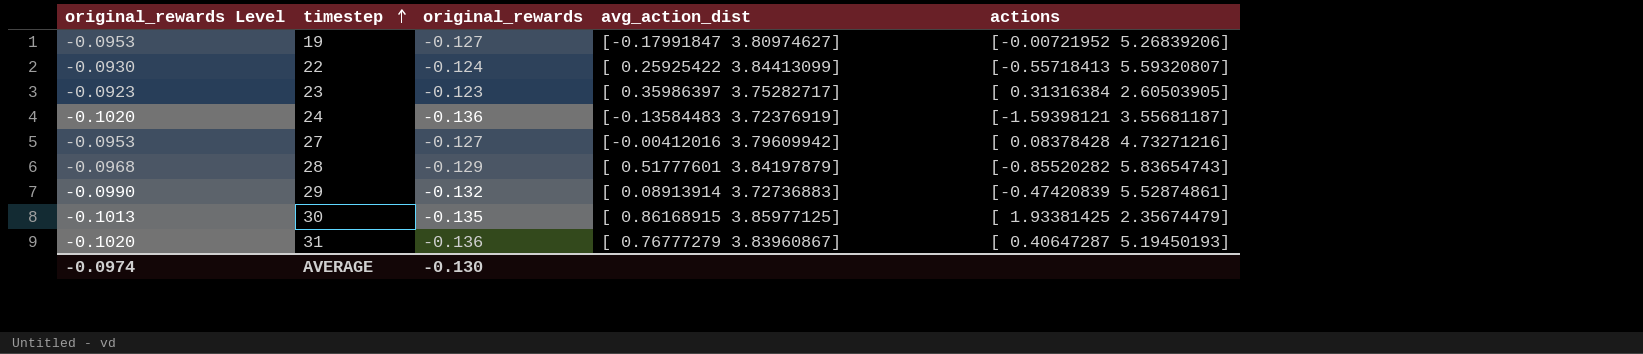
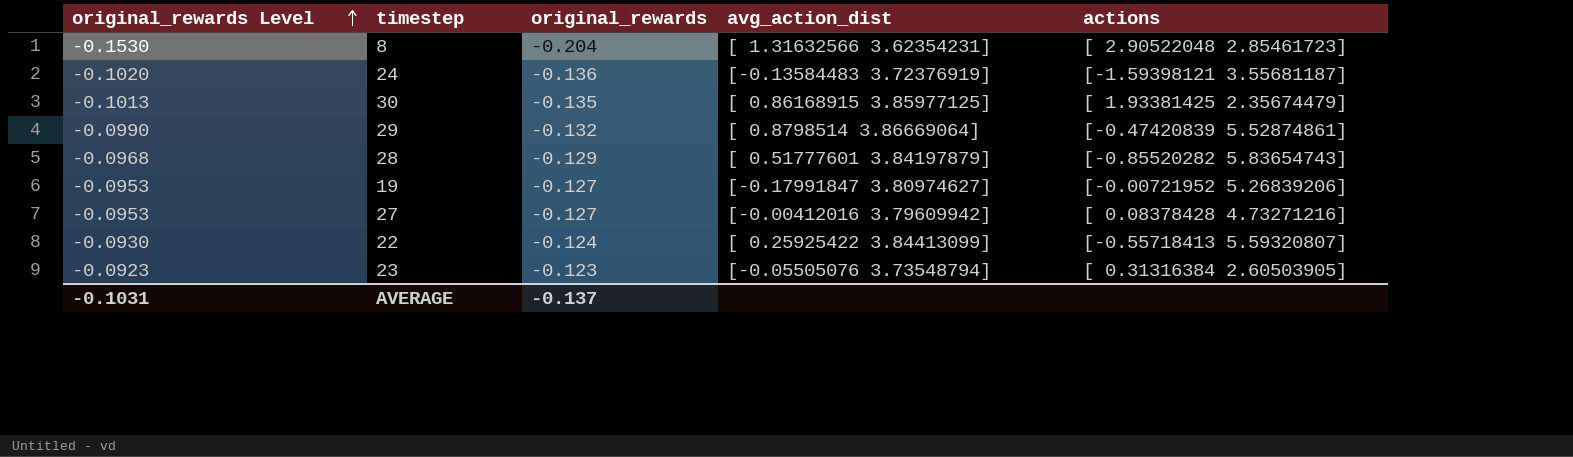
row order: timestep ascending -> original_rewards Level ascending
row 31: -0.1020 | -0.136 | [ 0.76777279 3.83960867] | [ 0.40647287 5.19450193] -> none
row 8: none -> -0.1530 | -0.204 | [ 1.31632566 3.62354231] | [ 2.90522048 2.85461723]
29 | avg_action_dist: [ 0.08913914 3.72736883] -> [ 0.8798514 3.86669064]
23 | avg_action_dist: [ 0.35986397 3.75282717] -> [-0.05505076 3.73548794]
AVERAGE | original_rewards Level: -0.0974 -> -0.1031
AVERAGE | original_rewards: -0.130 -> -0.137

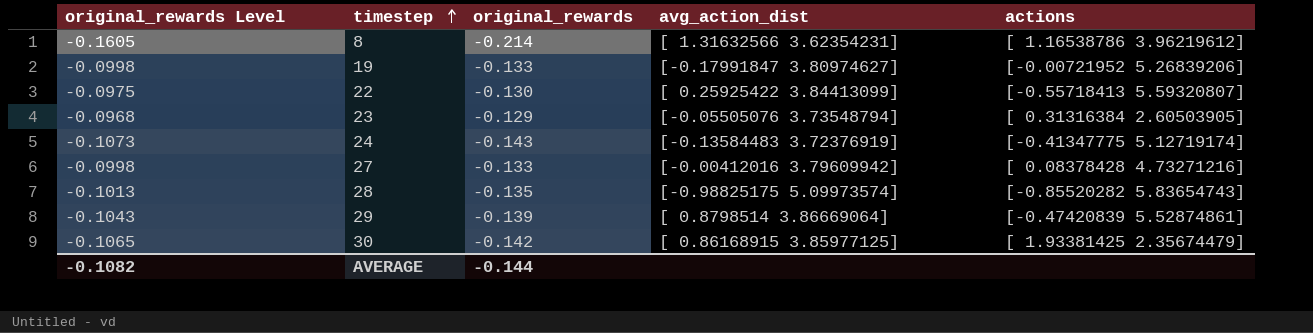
row order: original_rewards Level ascending -> timestep ascending
8 | original_rewards Level: -0.1530 -> -0.1605
8 | original_rewards: -0.204 -> -0.214
8 | actions: [ 2.90522048 2.85461723] -> [ 1.16538786 3.96219612]
19 | original_rewards Level: -0.0953 -> -0.0998
19 | original_rewards: -0.127 -> -0.133
22 | original_rewards Level: -0.0930 -> -0.0975
22 | original_rewards: -0.124 -> -0.130
23 | original_rewards Level: -0.0923 -> -0.0968
23 | original_rewards: -0.123 -> -0.129
24 | original_rewards Level: -0.1020 -> -0.1073
24 | original_rewards: -0.136 -> -0.143
24 | actions: [-1.59398121 3.55681187] -> [-0.41347775 5.12719174]
27 | original_rewards Level: -0.0953 -> -0.0998
27 | original_rewards: -0.127 -> -0.133
28 | original_rewards Level: -0.0968 -> -0.1013
28 | original_rewards: -0.129 -> -0.135
28 | avg_action_dist: [ 0.51777601 3.84197879] -> [-0.98825175 5.09973574]
29 | original_rewards Level: -0.0990 -> -0.1043
29 | original_rewards: -0.132 -> -0.139
30 | original_rewards Level: -0.1013 -> -0.1065
30 | original_rewards: -0.135 -> -0.142
AVERAGE | original_rewards Level: -0.1031 -> -0.1082
AVERAGE | original_rewards: -0.137 -> -0.144

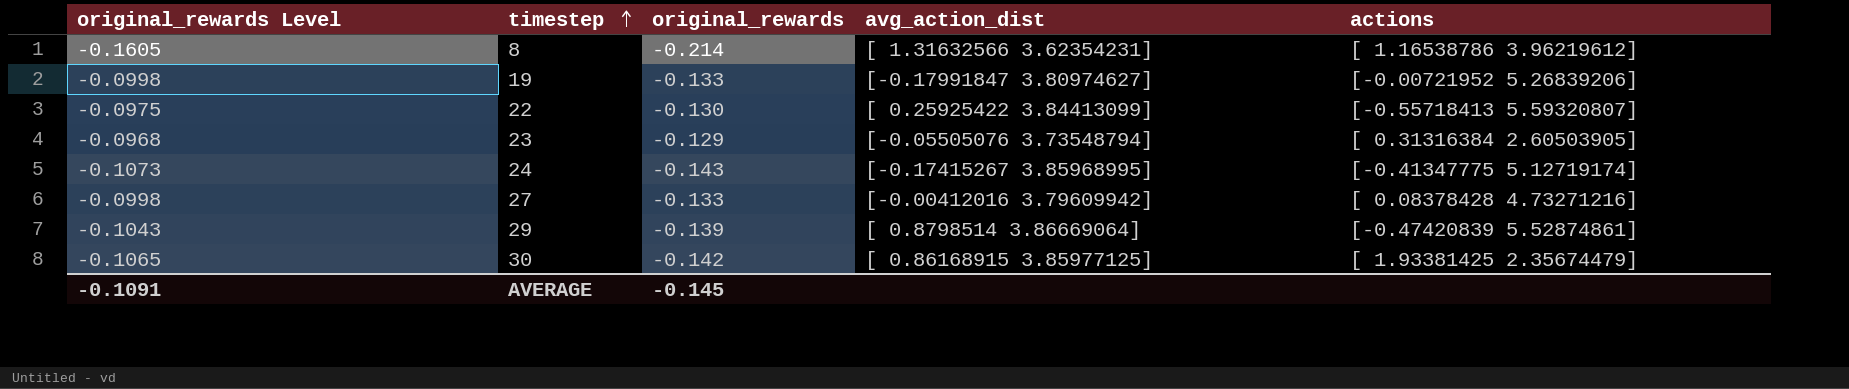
row 28: -0.1013 | -0.135 | [-0.98825175 5.09973574] | [-0.85520282 5.83654743] -> none
24 | avg_action_dist: [-0.13584483 3.72376919] -> [-0.17415267 3.85968995]
AVERAGE | original_rewards Level: -0.1082 -> -0.1091
AVERAGE | original_rewards: -0.144 -> -0.145

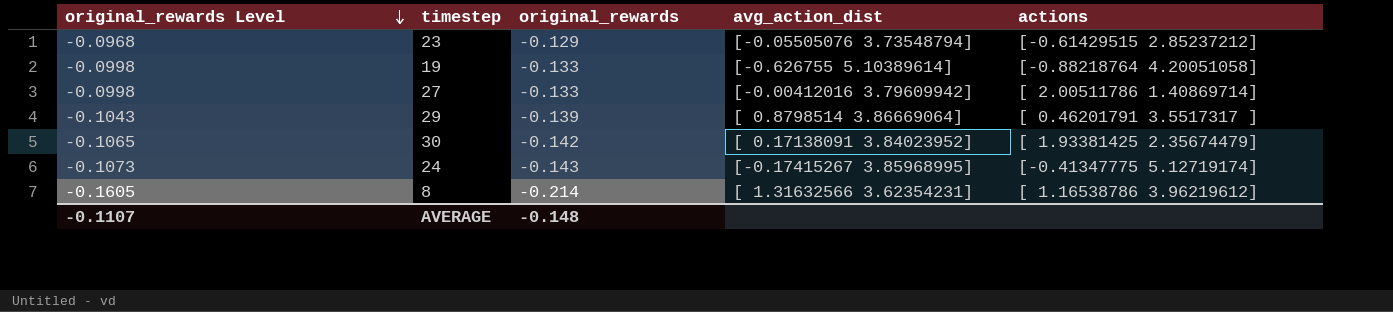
row order: timestep ascending -> original_rewards Level descending
row 22: -0.0975 | -0.130 | [ 0.25925422 3.84413099] | [-0.55718413 5.59320807] -> none
23 | actions: [ 0.31316384 2.60503905] -> [-0.61429515 2.85237212]
19 | avg_action_dist: [-0.17991847 3.80974627] -> [-0.626755 5.10389614]
19 | actions: [-0.00721952 5.26839206] -> [-0.88218764 4.20051058]
27 | actions: [ 0.08378428 4.73271216] -> [ 2.00511786 1.40869714]
29 | actions: [-0.47420839 5.52874861] -> [ 0.46201791 3.5517317 ]
30 | avg_action_dist: [ 0.86168915 3.85977125] -> [ 0.17138091 3.84023952]
AVERAGE | original_rewards Level: -0.1091 -> -0.1107
AVERAGE | original_rewards: -0.145 -> -0.148

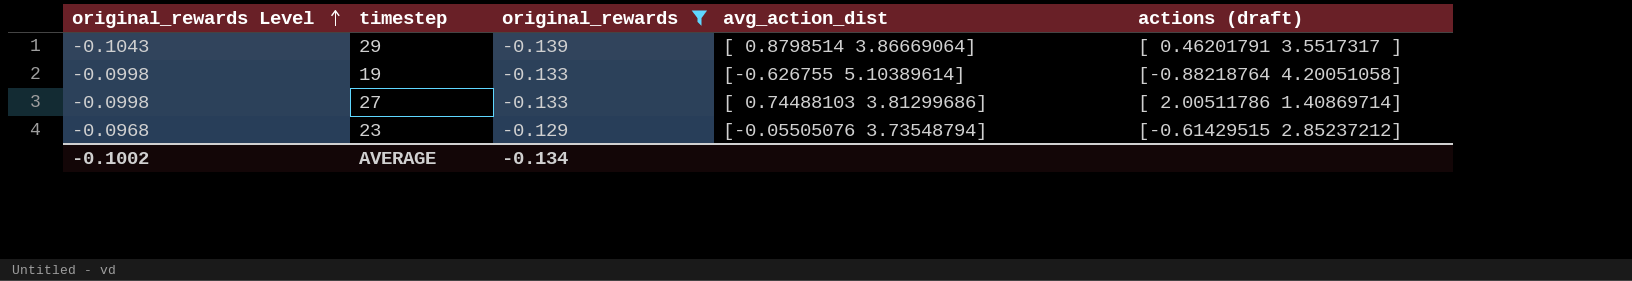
filter: none -> original_rewards >= -0.139
row order: original_rewards Level descending -> original_rewards Level ascending
column name: actions -> actions (draft)
27 | avg_action_dist: [-0.00412016 3.79609942] -> [ 0.74488103 3.81299686]
AVERAGE | original_rewards Level: -0.1107 -> -0.1002
AVERAGE | original_rewards: -0.148 -> -0.134

